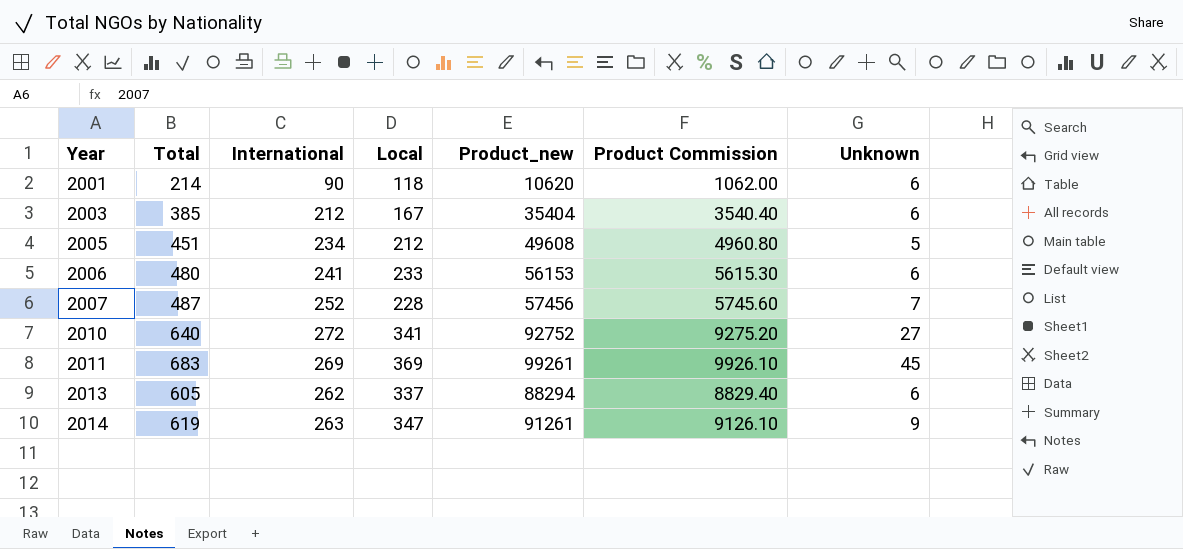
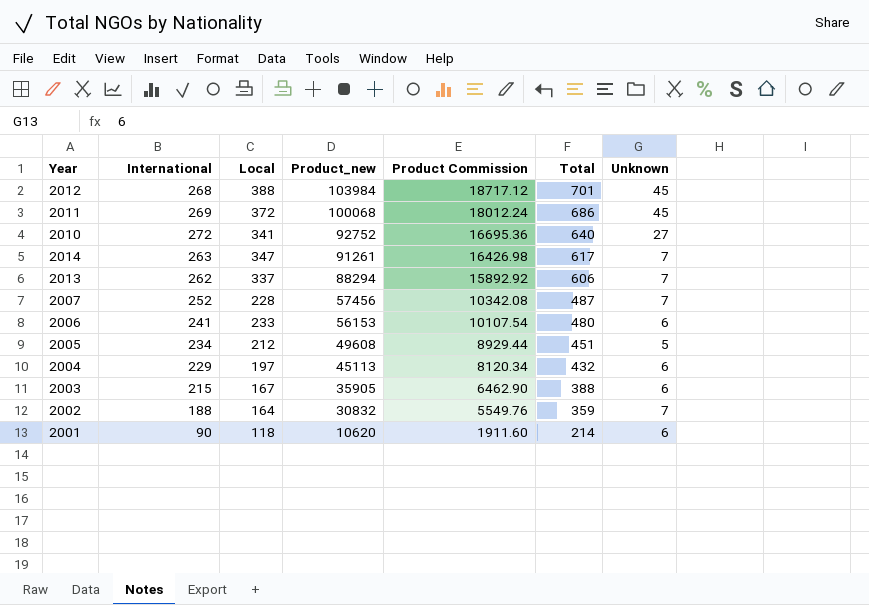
row order: Year ascending -> Product_new descending
column Product Commission | formula: [Product_new] * 0.1 -> [Product_new] * 0.18
column Total | position: 2 -> 6
row 2012: none -> 268 | 388 | 103984 | 18717.12 | 701 | 45
2011 | Local: 369 -> 372
2011 | Product_new: 99261 -> 100068
2011 | Total: 683 -> 686
2014 | Total: 619 -> 617
2014 | Unknown: 9 -> 7
2013 | Total: 605 -> 606
2013 | Unknown: 6 -> 7
row 2004: none -> 229 | 197 | 45113 | 8120.34 | 432 | 6
2003 | International: 212 -> 215
2003 | Product_new: 35404 -> 35905
2003 | Total: 385 -> 388
row 2002: none -> 188 | 164 | 30832 | 5549.76 | 359 | 7

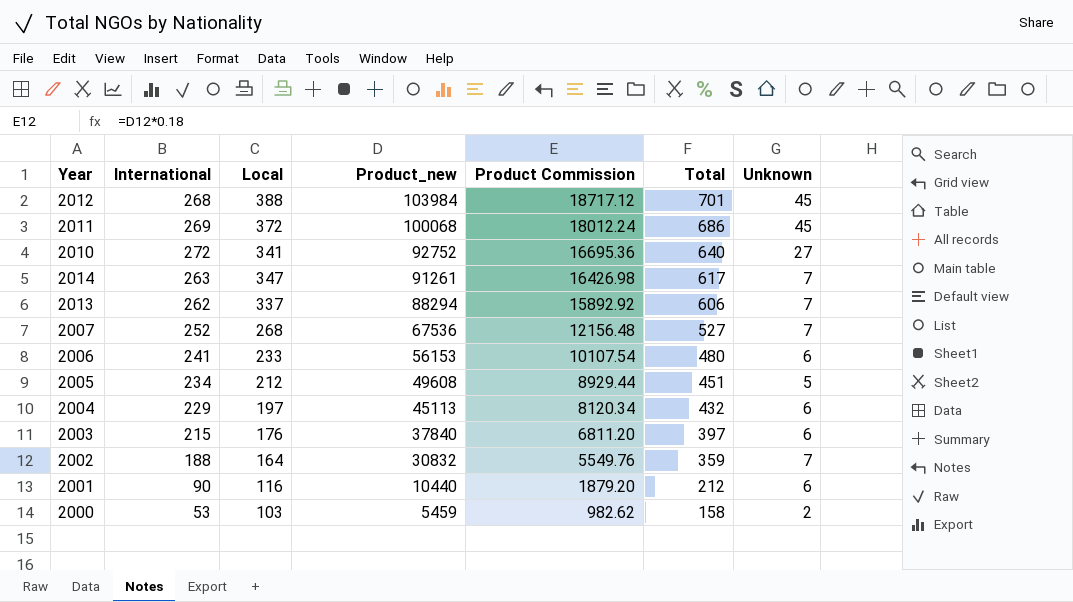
2007 | Local: 228 -> 268
2007 | Product_new: 57456 -> 67536
2007 | Product Commission: 10342.08 -> 12156.48
2007 | Total: 487 -> 527
2003 | Local: 167 -> 176
2003 | Product_new: 35905 -> 37840
2003 | Product Commission: 6462.90 -> 6811.20
2003 | Total: 388 -> 397
2001 | Local: 118 -> 116
2001 | Product_new: 10620 -> 10440
2001 | Product Commission: 1911.60 -> 1879.20
2001 | Total: 214 -> 212
row 2000: none -> 53 | 103 | 5459 | 982.62 | 158 | 2

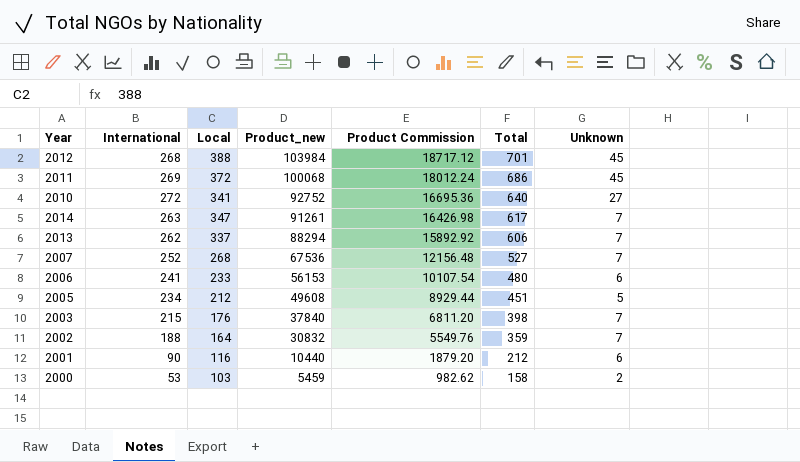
row 2004: 229 | 197 | 45113 | 8120.34 | 432 | 6 -> none
2003 | Total: 397 -> 398
2003 | Unknown: 6 -> 7

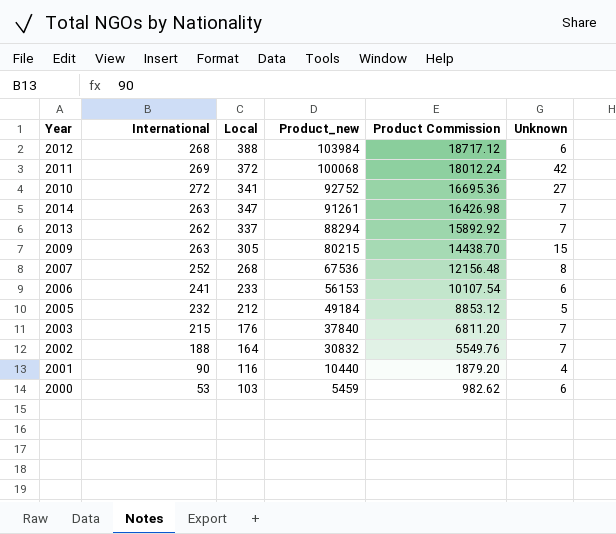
column Total | formula: [International] + [Local] + [Unknown] -> none
2012 | Unknown: 45 -> 6
2011 | Unknown: 45 -> 42
row 2009: none -> 263 | 305 | 80215 | 14438.70 | 15
2007 | Unknown: 7 -> 8
2005 | International: 234 -> 232
2005 | Product_new: 49608 -> 49184
2005 | Product Commission: 8929.44 -> 8853.12
2001 | Unknown: 6 -> 4
2000 | Unknown: 2 -> 6

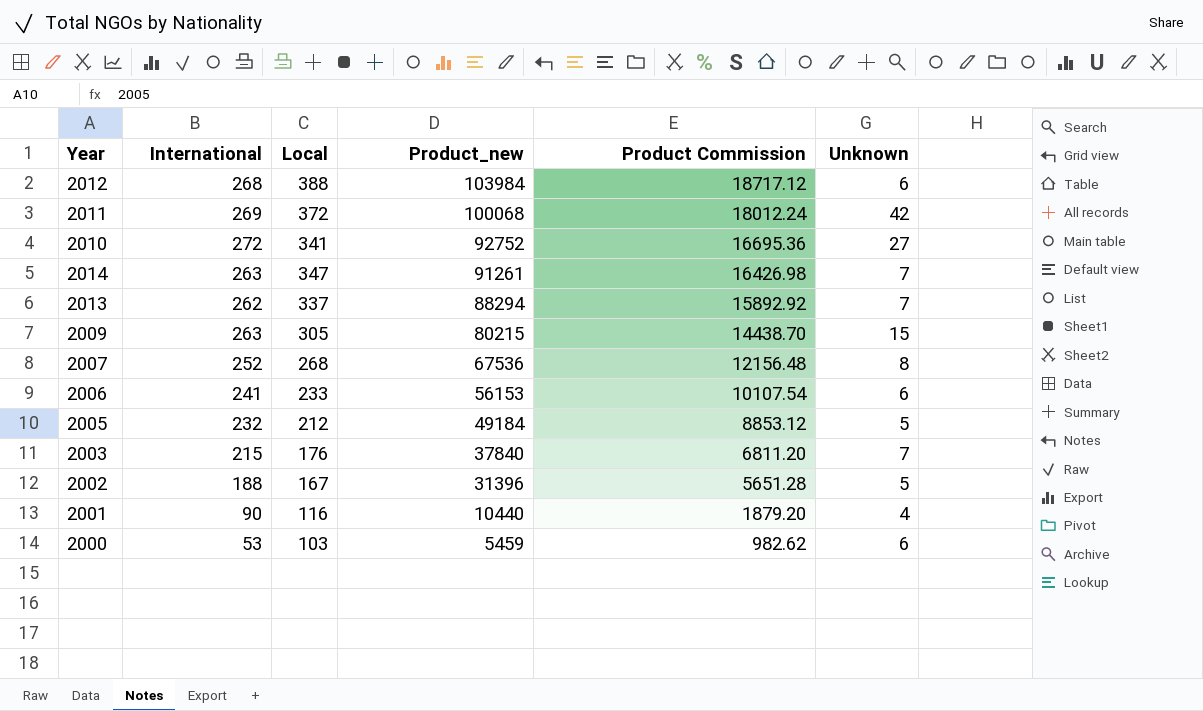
2002 | Local: 164 -> 167
2002 | Product_new: 30832 -> 31396
2002 | Product Commission: 5549.76 -> 5651.28
2002 | Unknown: 7 -> 5

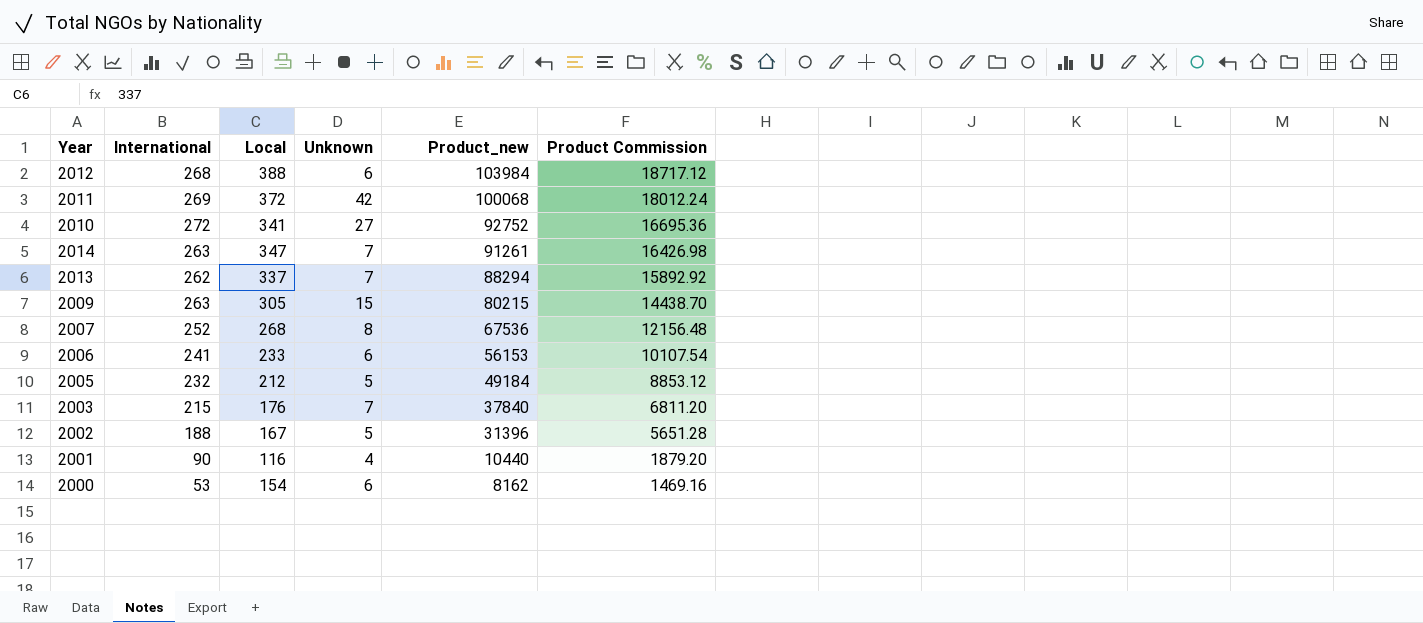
column Unknown | position: 6 -> 4
2000 | Local: 103 -> 154
2000 | Product_new: 5459 -> 8162
2000 | Product Commission: 982.62 -> 1469.16

